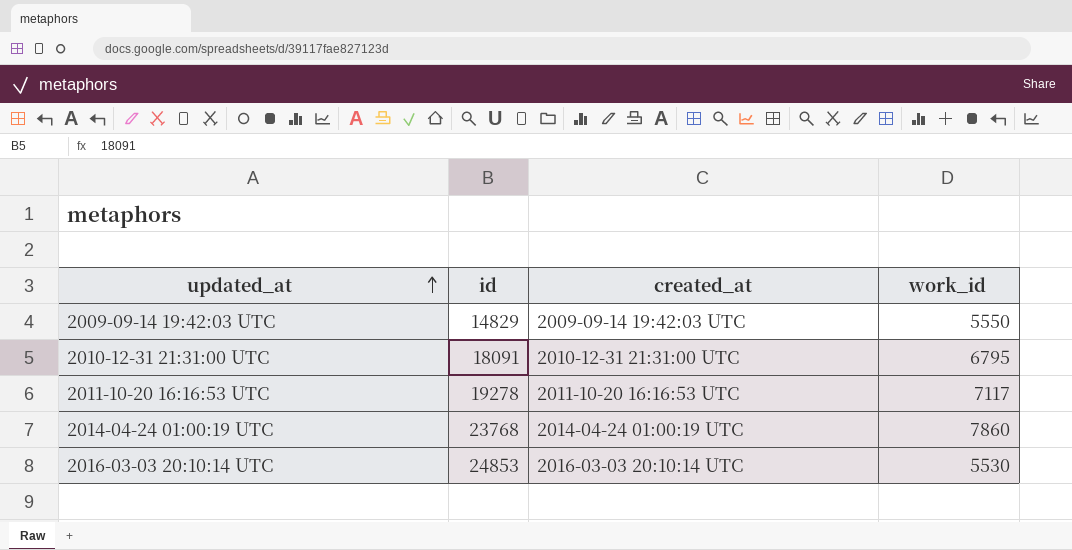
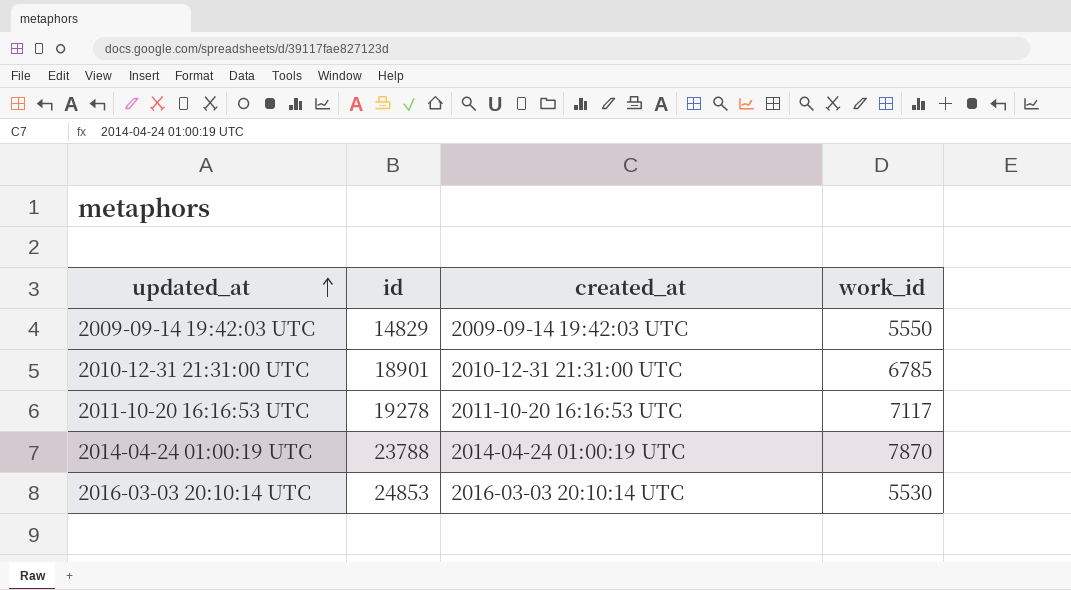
2010-12-31 21:31:00 UTC | id: 18091 -> 18901
2010-12-31 21:31:00 UTC | work_id: 6795 -> 6785
2014-04-24 01:00:19 UTC | id: 23768 -> 23788
2014-04-24 01:00:19 UTC | work_id: 7860 -> 7870

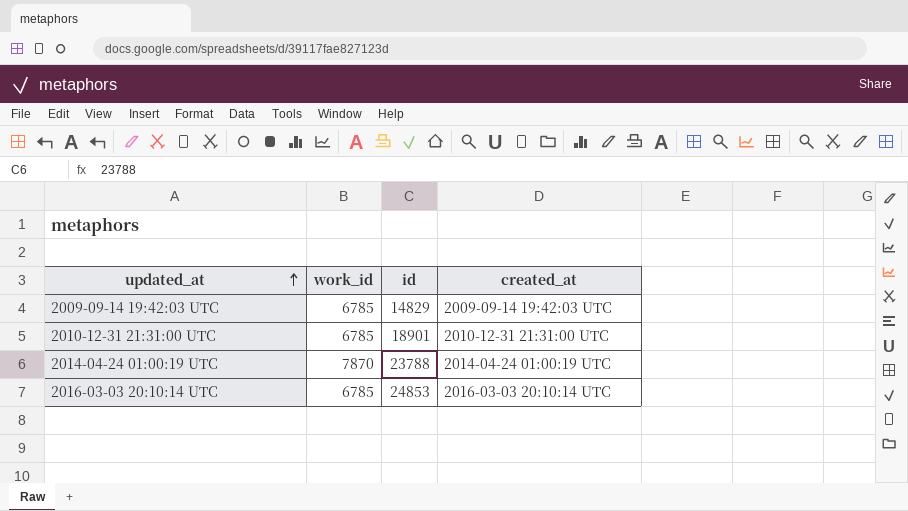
column work_id | position: 4 -> 2
row 2011-10-20 16:16:53 UTC: 19278 | 2011-10-20 16:16:53 UTC | 7117 -> none
2009-09-14 19:42:03 UTC | work_id: 5550 -> 6785
2016-03-03 20:10:14 UTC | work_id: 5530 -> 6785

